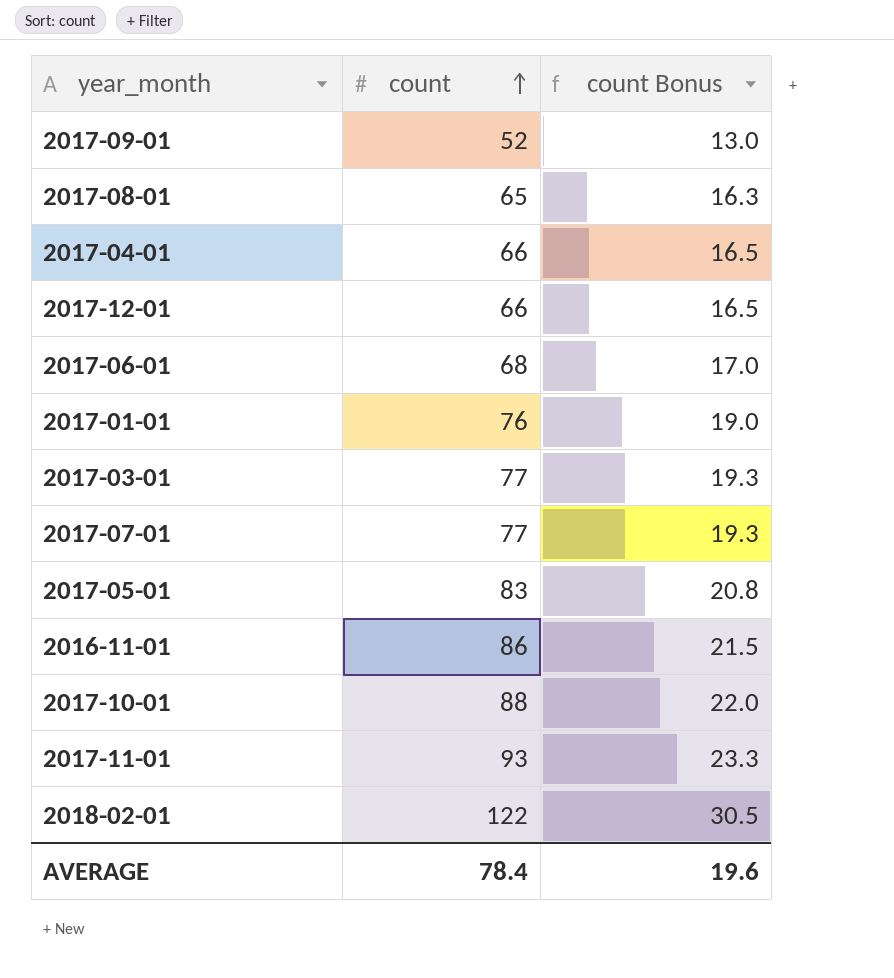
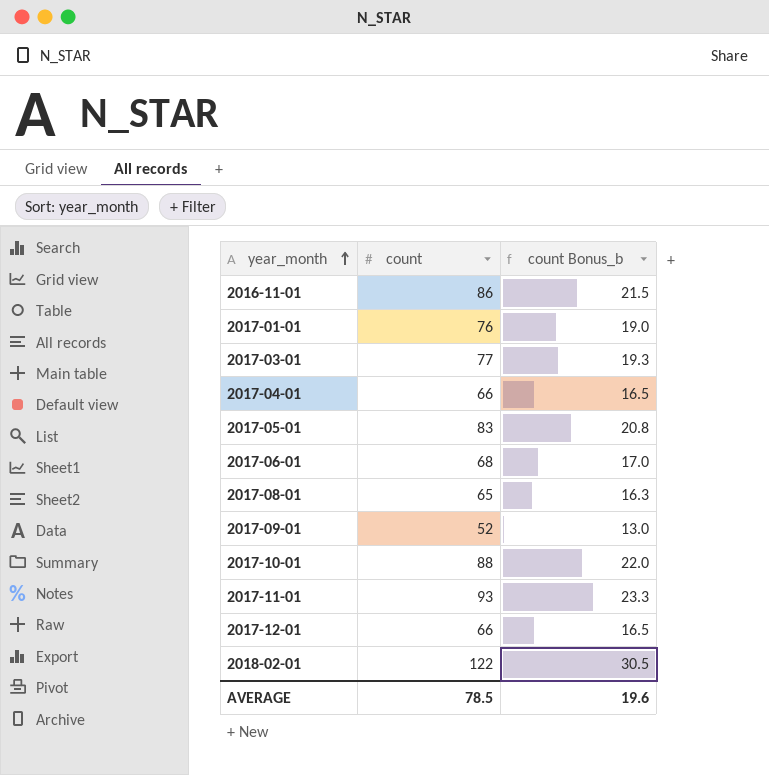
row order: count ascending -> year_month ascending
column name: count Bonus -> count Bonus_b
row 2017-07-01: 77 | 19.3 -> none
AVERAGE | count: 78.4 -> 78.5

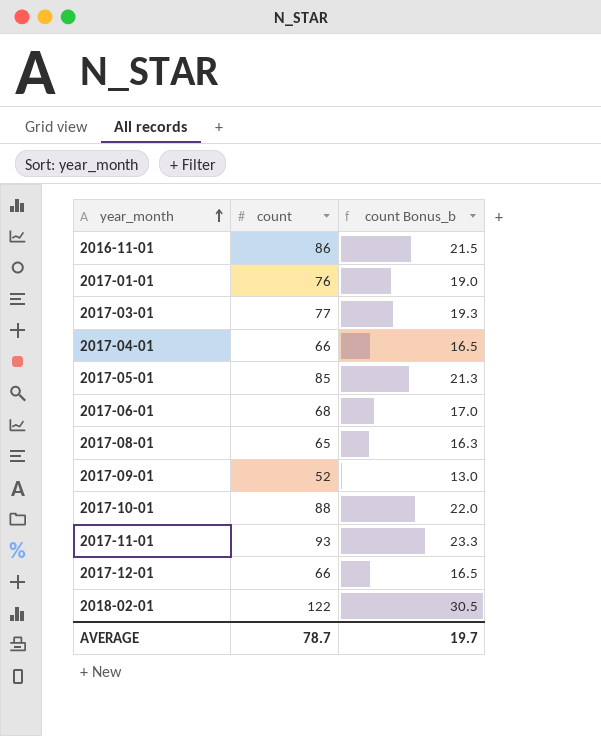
2017-05-01 | count: 83 -> 85
2017-05-01 | count Bonus_b: 20.8 -> 21.3
AVERAGE | count: 78.5 -> 78.7
AVERAGE | count Bonus_b: 19.6 -> 19.7

